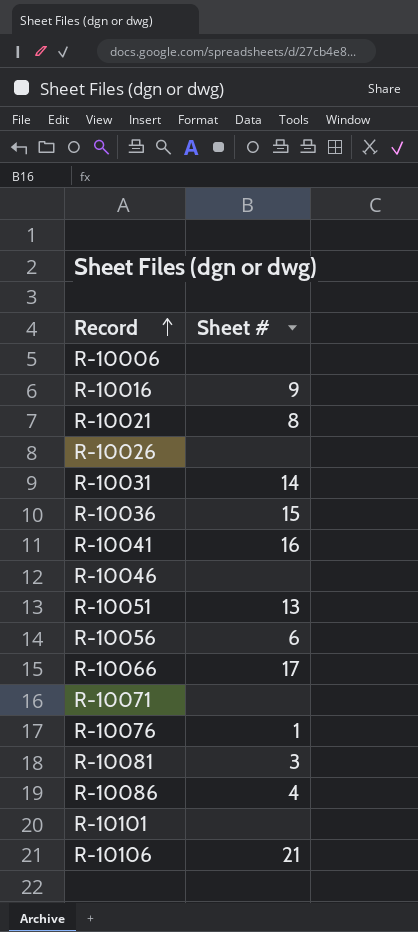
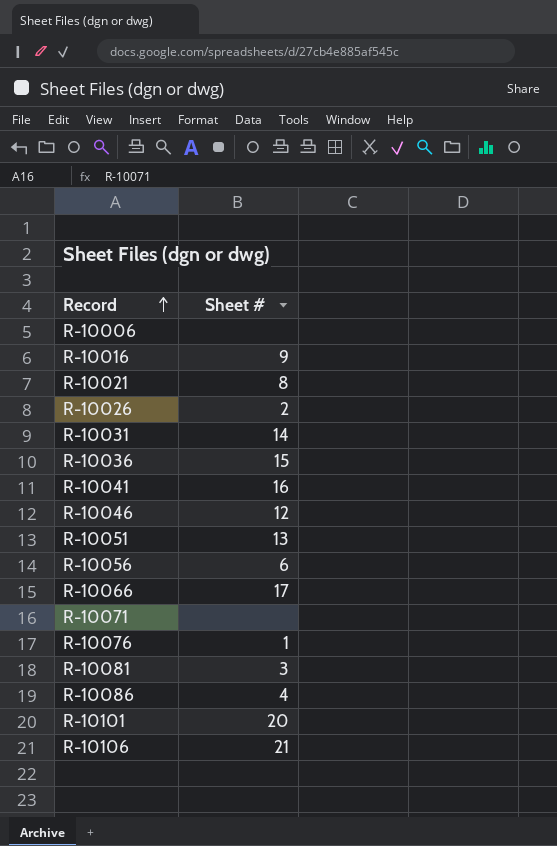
R-10026 | Sheet #: none -> 2
R-10046 | Sheet #: none -> 12
R-10101 | Sheet #: none -> 20

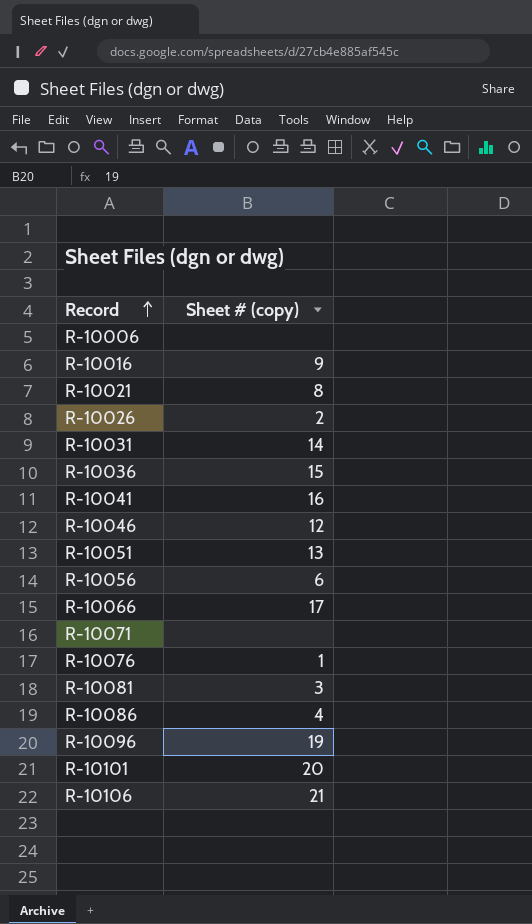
column name: Sheet # -> Sheet # (copy)
row R-10096: none -> 19

